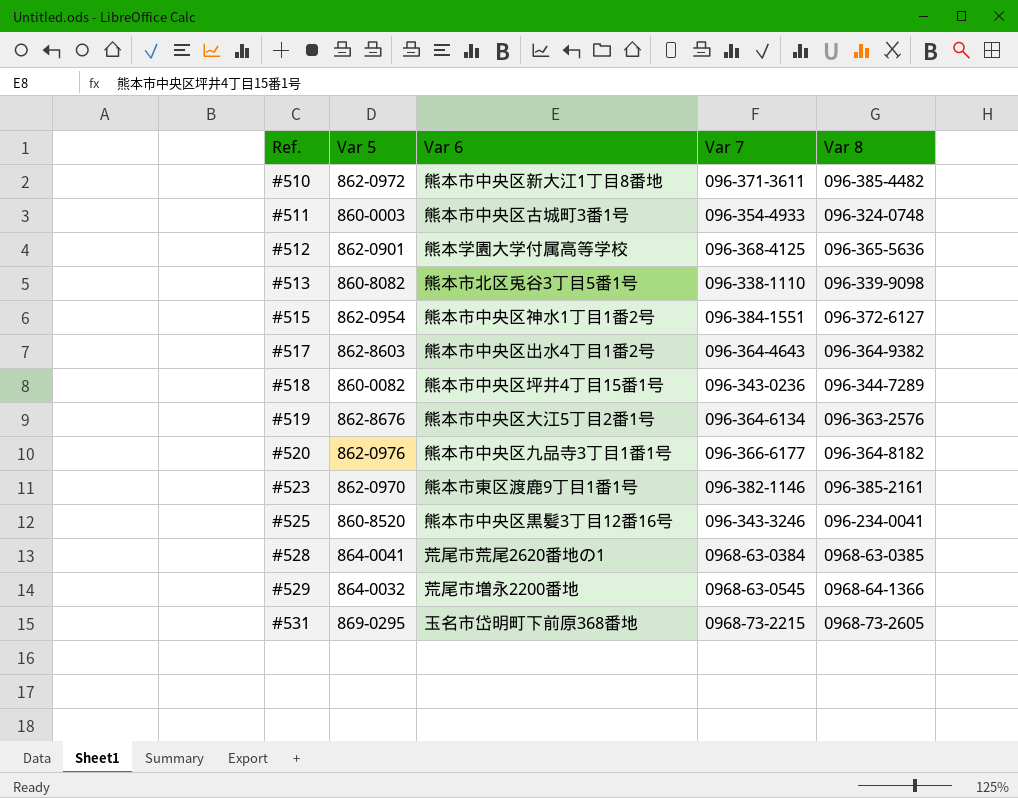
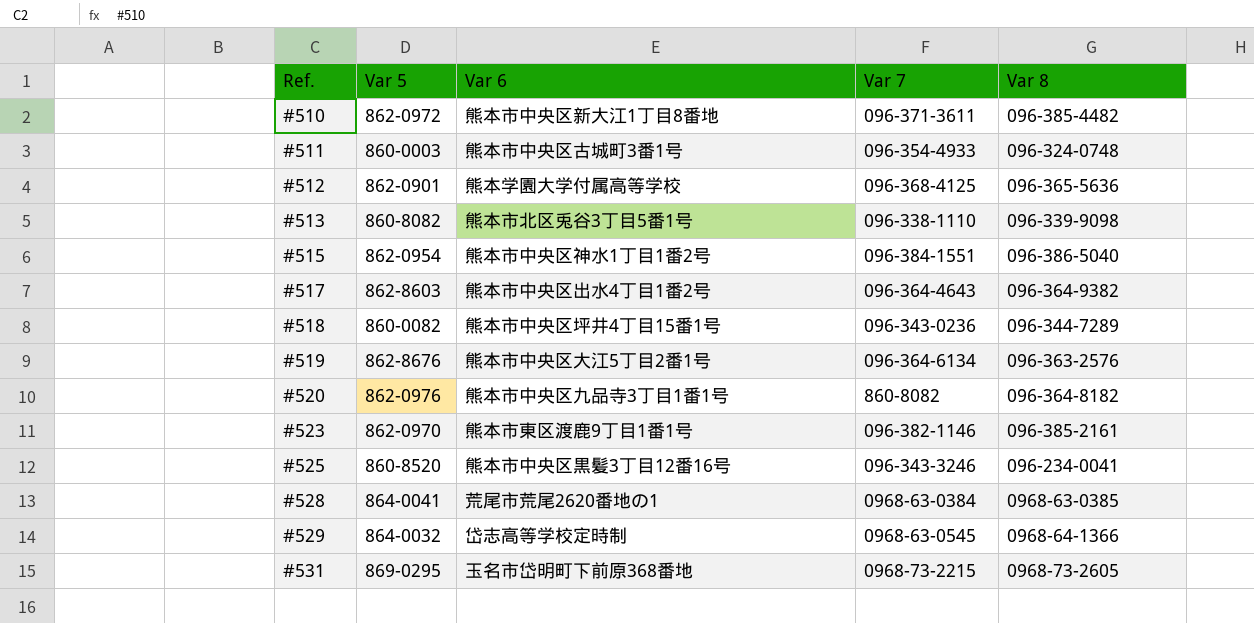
#515 | Var 8: 096-372-6127 -> 096-386-5040
#520 | Var 7: 096-366-6177 -> 860-8082
#529 | Var 6: 荒尾市増永2200番地 -> 岱志高等学校定時制

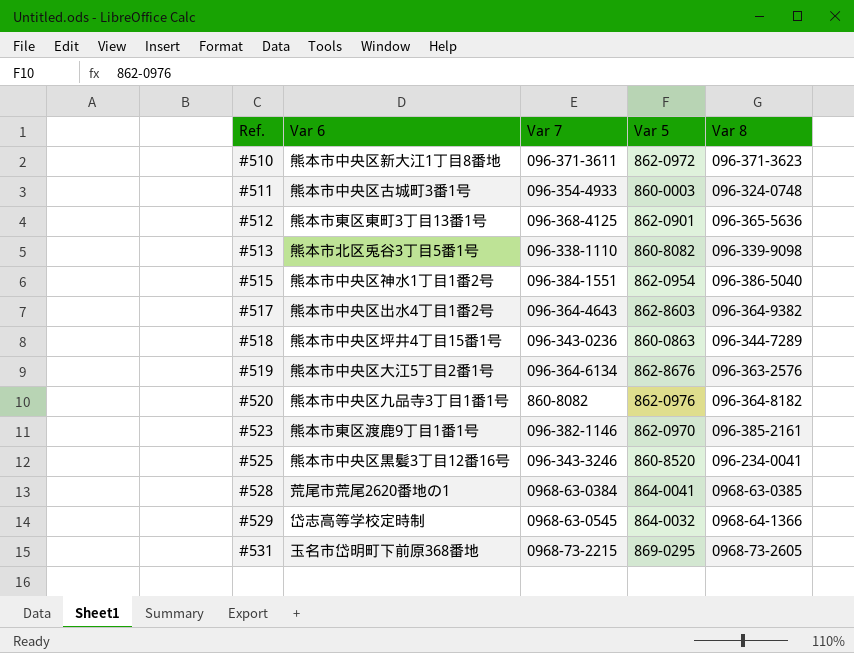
column Var 5 | position: 2 -> 4
#510 | Var 8: 096-385-4482 -> 096-371-3623
#512 | Var 6: 熊本学園大学付属高等学校 -> 熊本市東区東町3丁目13番1号
#518 | Var 5: 860-0082 -> 860-0863

